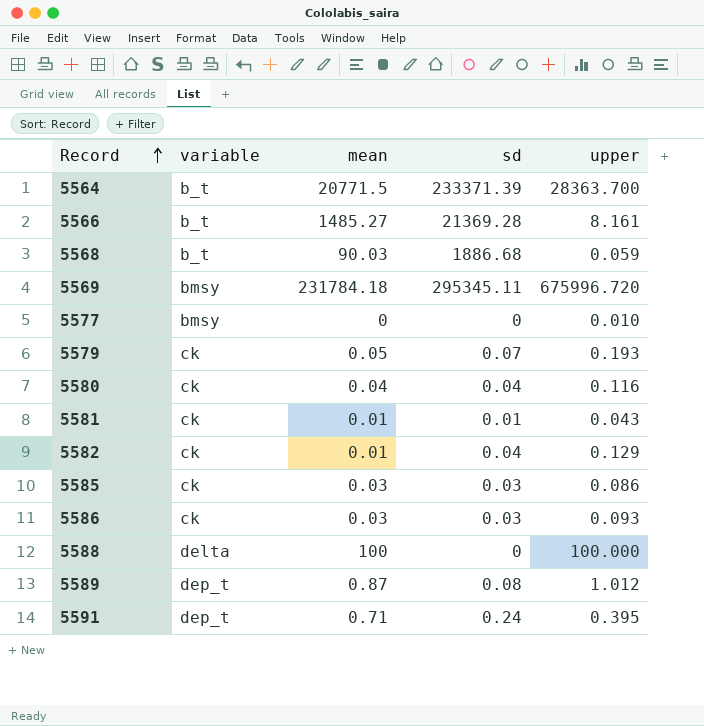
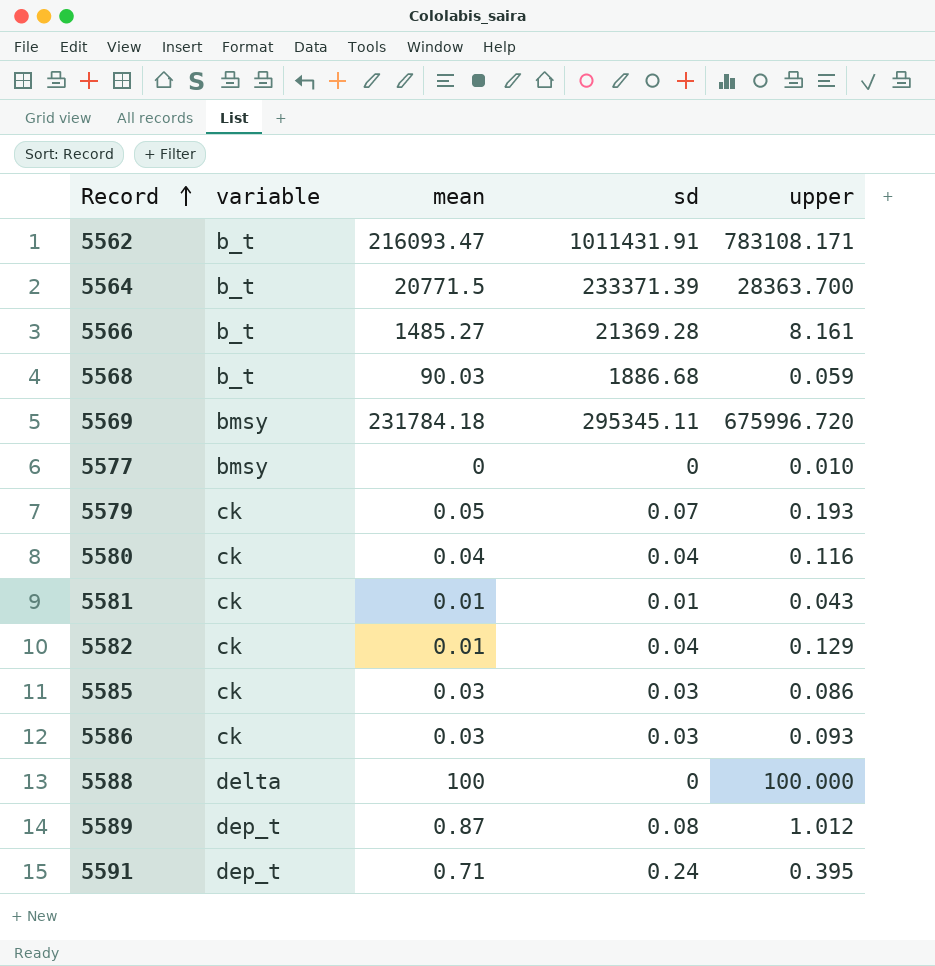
row 5562: none -> b_t | 216093.47 | 1011431.91 | 783108.171

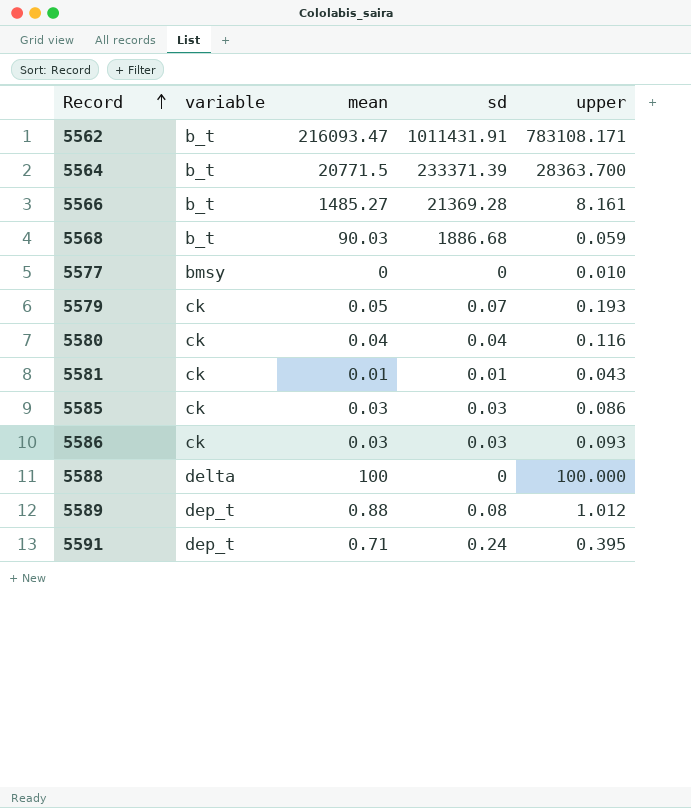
row 5569: bmsy | 231784.18 | 295345.11 | 675996.720 -> none
row 5582: ck | 0.01 | 0.04 | 0.129 -> none
5589 | mean: 0.87 -> 0.88

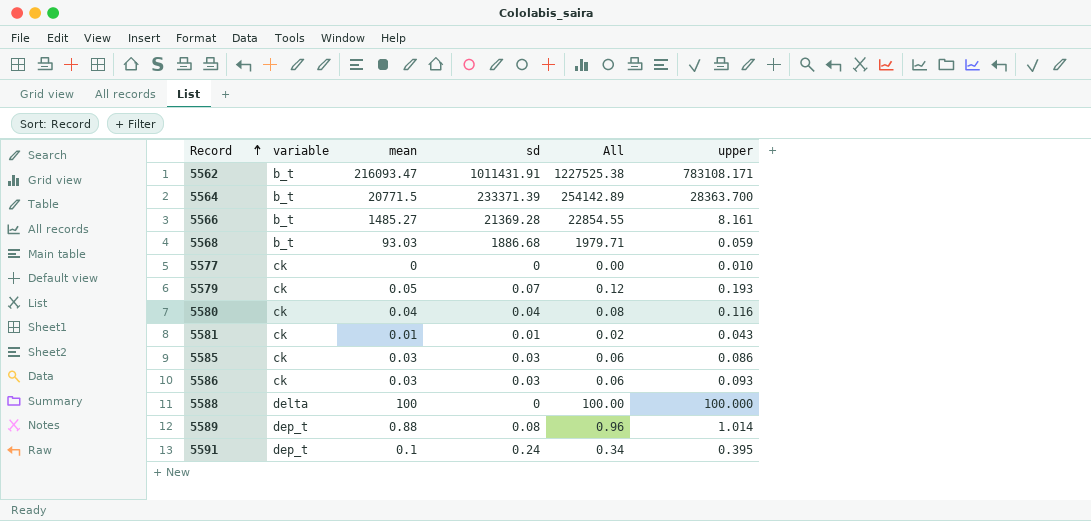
column All | formula: none -> [mean] + [sd]
5568 | mean: 90.03 -> 93.03
5577 | variable: bmsy -> ck
5589 | upper: 1.012 -> 1.014
5591 | mean: 0.71 -> 0.1

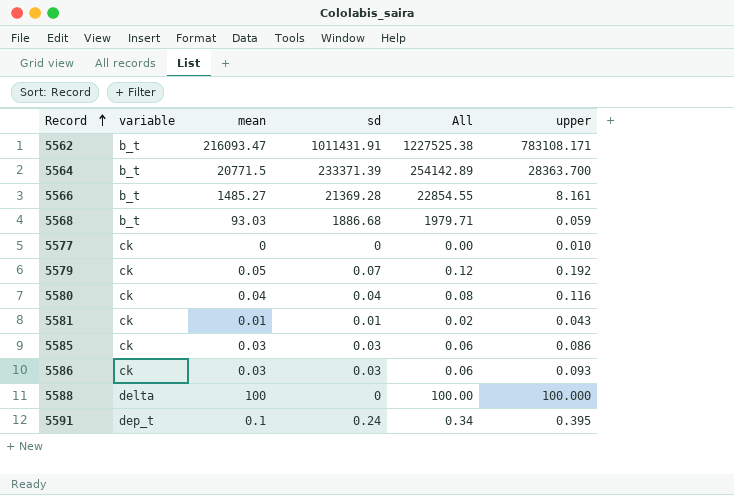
row 5589: dep_t | 0.88 | 0.08 | 0.96 | 1.014 -> none
5579 | upper: 0.193 -> 0.192

